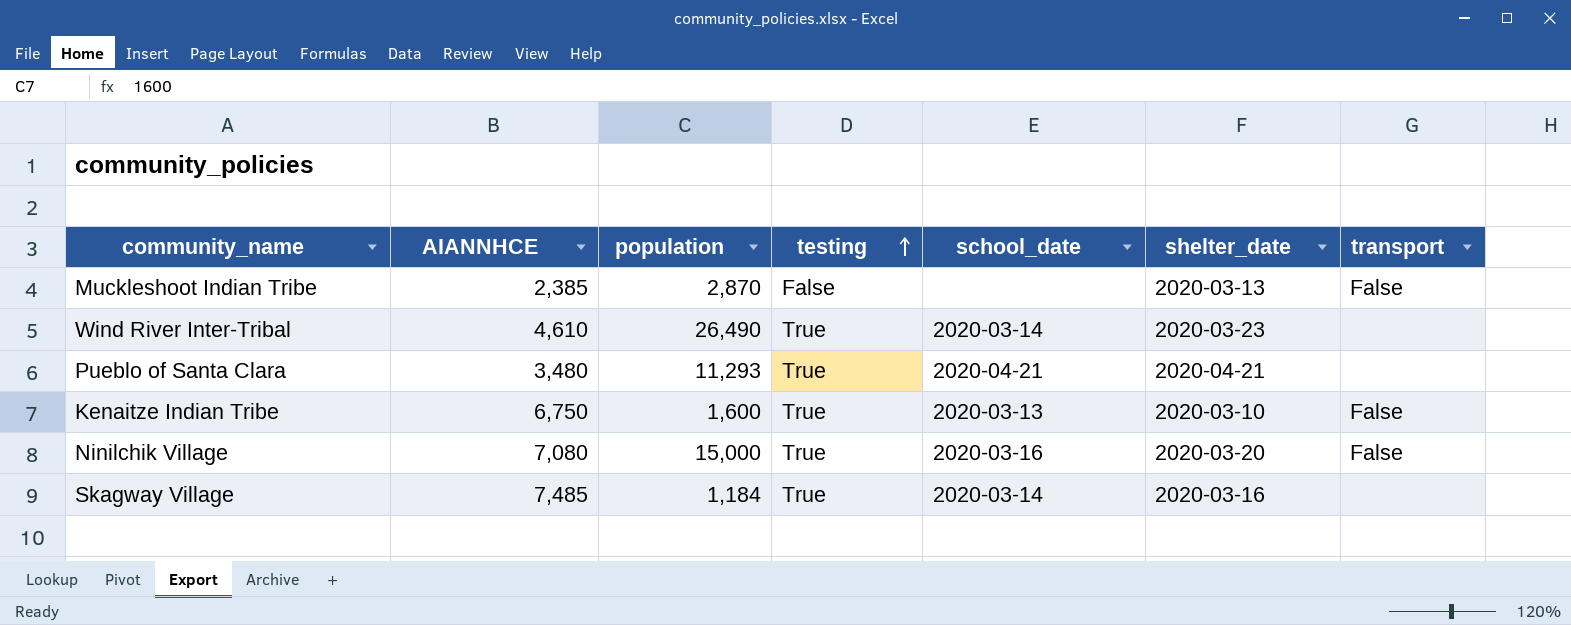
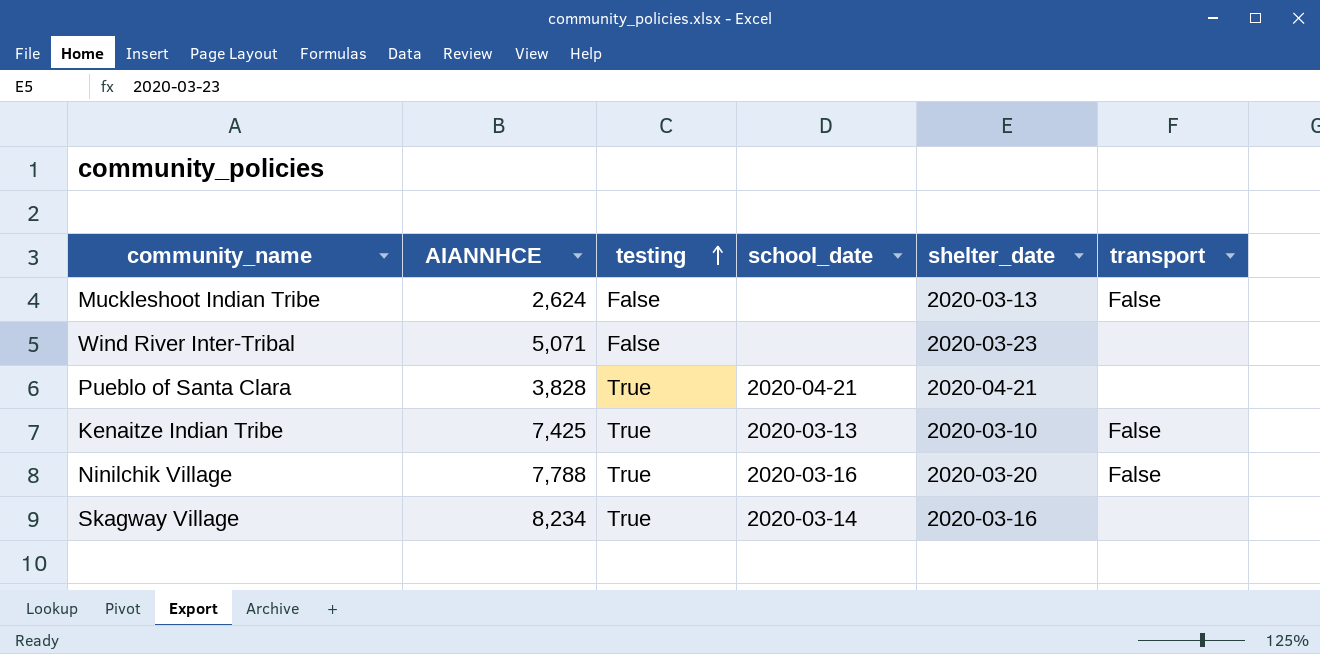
column population | position: 3 -> none
Muckleshoot Indian Tribe | AIANNHCE: 2,385 -> 2,624
Wind River Inter-Tribal | AIANNHCE: 4,610 -> 5,071
Wind River Inter-Tribal | testing: True -> False
Wind River Inter-Tribal | school_date: 2020-03-14 -> none
Pueblo of Santa Clara | AIANNHCE: 3,480 -> 3,828
Kenaitze Indian Tribe | AIANNHCE: 6,750 -> 7,425
Ninilchik Village | AIANNHCE: 7,080 -> 7,788
Skagway Village | AIANNHCE: 7,485 -> 8,234

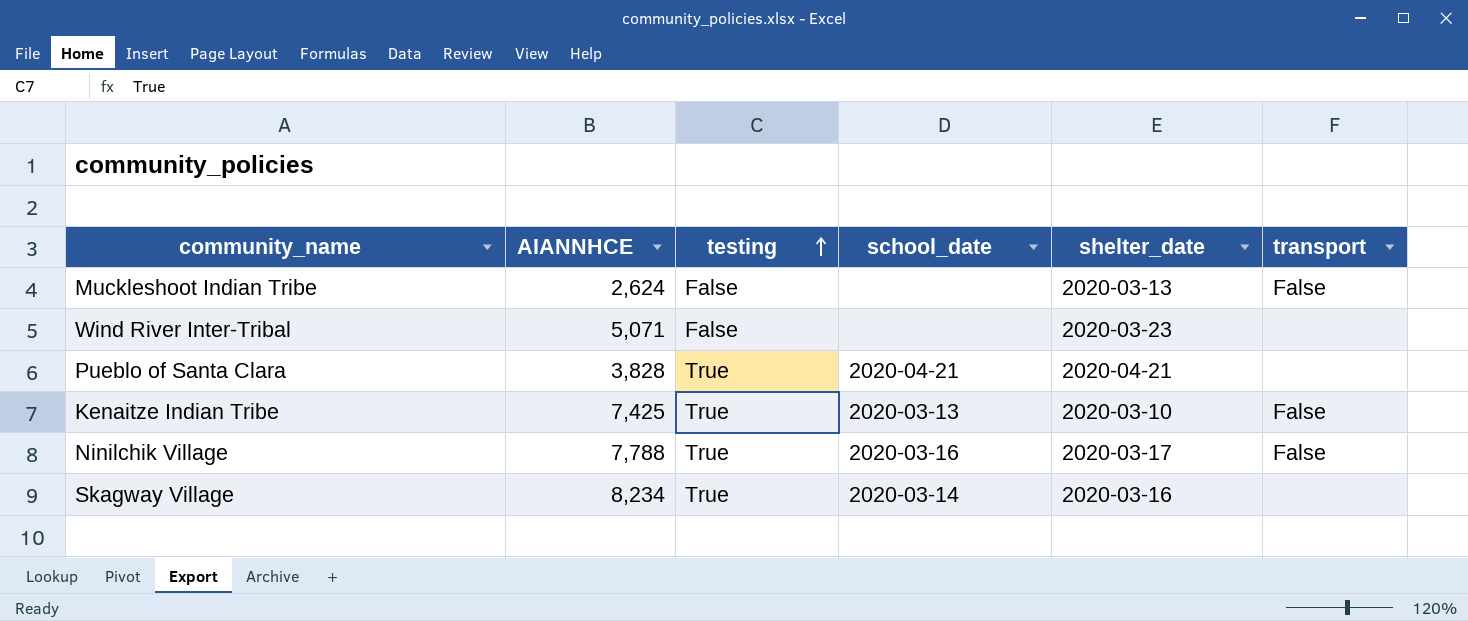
Ninilchik Village | shelter_date: 2020-03-20 -> 2020-03-17

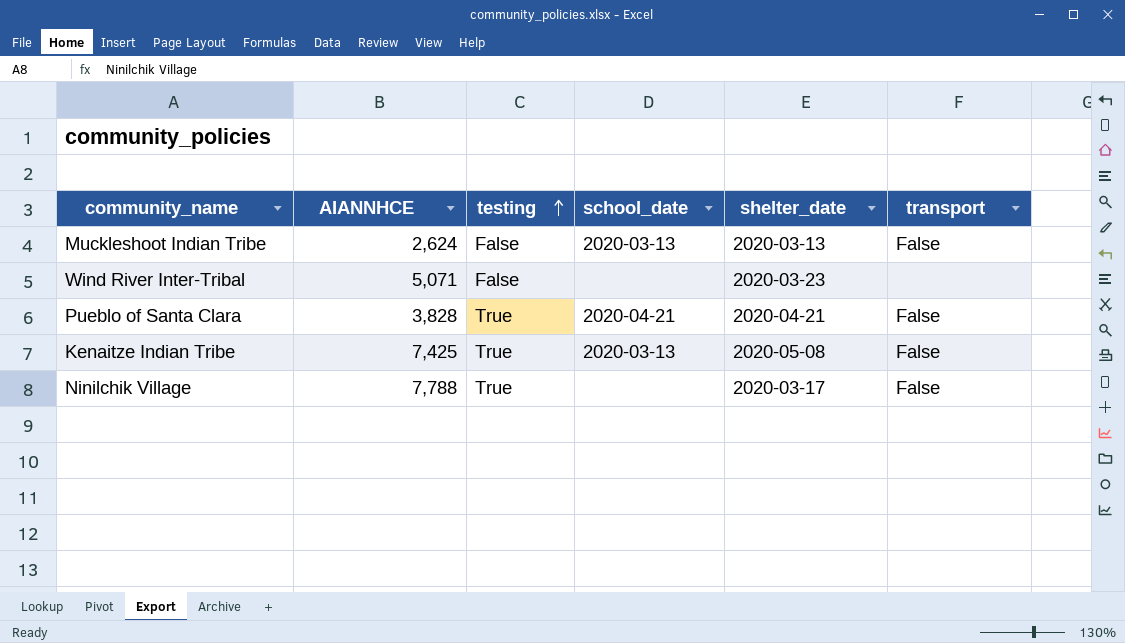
row Skagway Village: 8,234 | True | 2020-03-14 | 2020-03-16 | none -> none
Muckleshoot Indian Tribe | school_date: none -> 2020-03-13
Pueblo of Santa Clara | transport: none -> False
Kenaitze Indian Tribe | shelter_date: 2020-03-10 -> 2020-05-08
Ninilchik Village | school_date: 2020-03-16 -> none

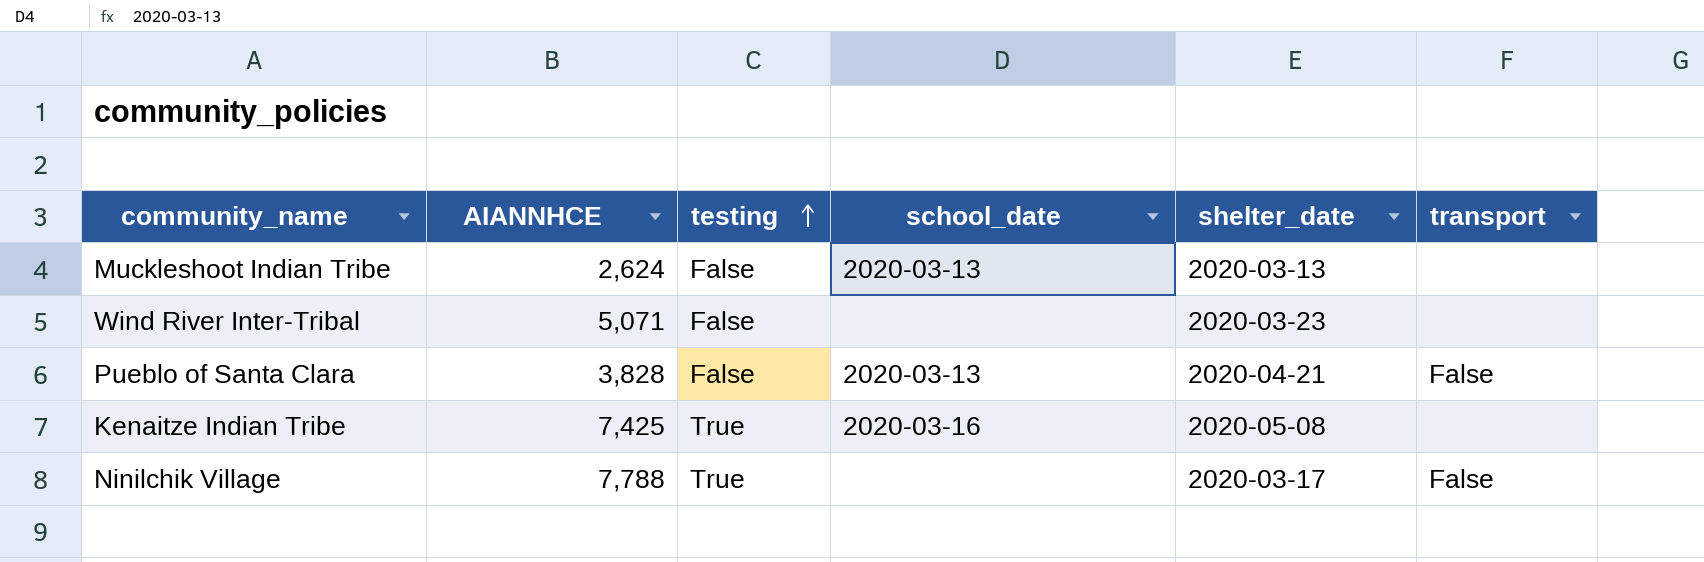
Muckleshoot Indian Tribe | transport: False -> none
Pueblo of Santa Clara | testing: True -> False
Pueblo of Santa Clara | school_date: 2020-04-21 -> 2020-03-13
Kenaitze Indian Tribe | school_date: 2020-03-13 -> 2020-03-16
Kenaitze Indian Tribe | transport: False -> none

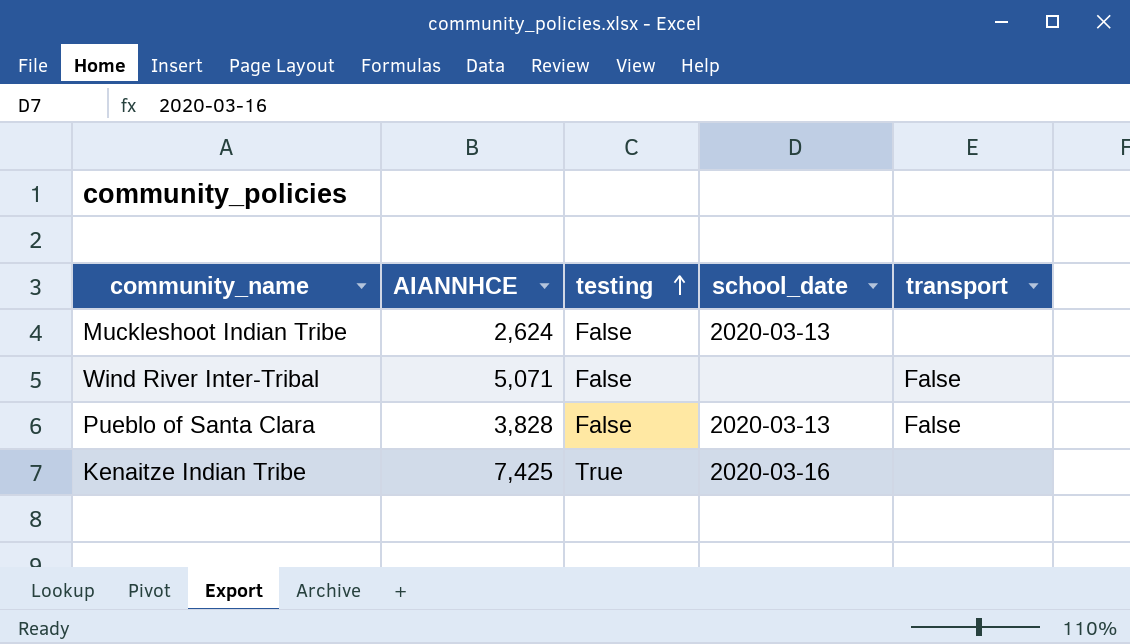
column shelter_date | position: 5 -> none
row Ninilchik Village: 7,788 | True | none | 2020-03-17 | False -> none
Wind River Inter-Tribal | transport: none -> False

